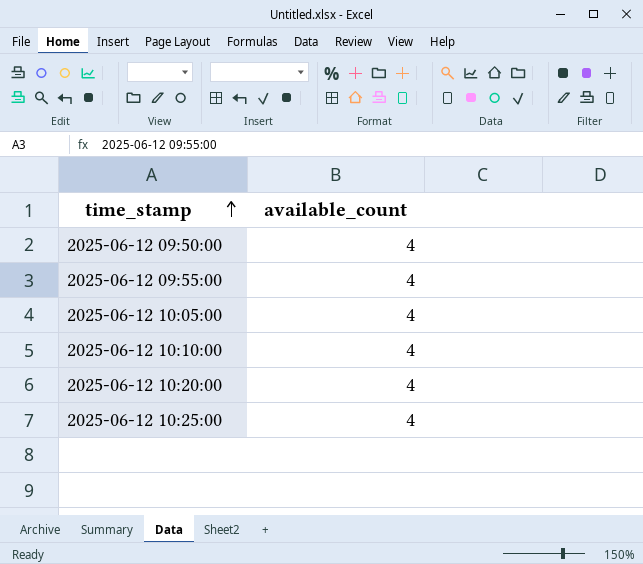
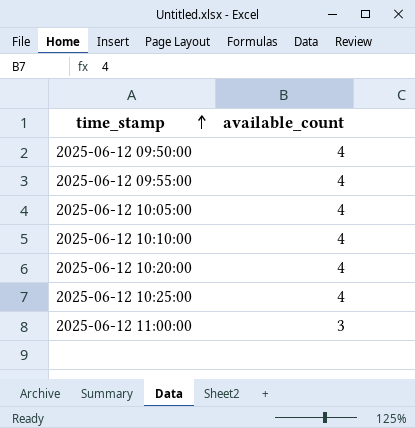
row 2025-06-12 11:00:00: none -> 3

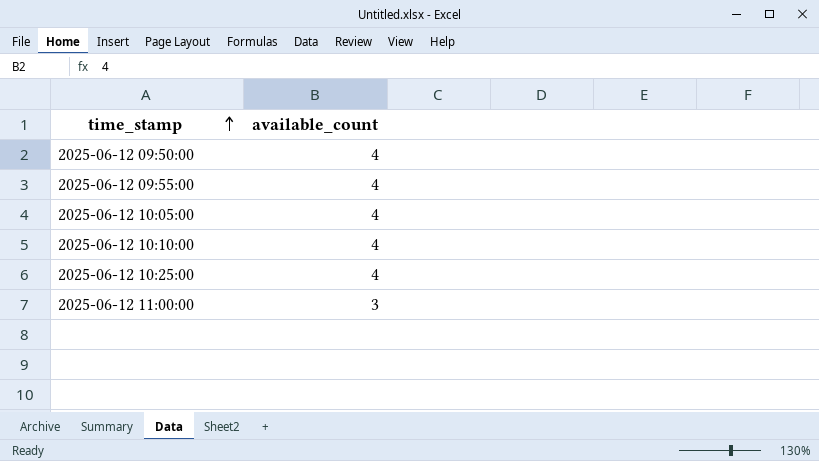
row 2025-06-12 10:20:00: 4 -> none

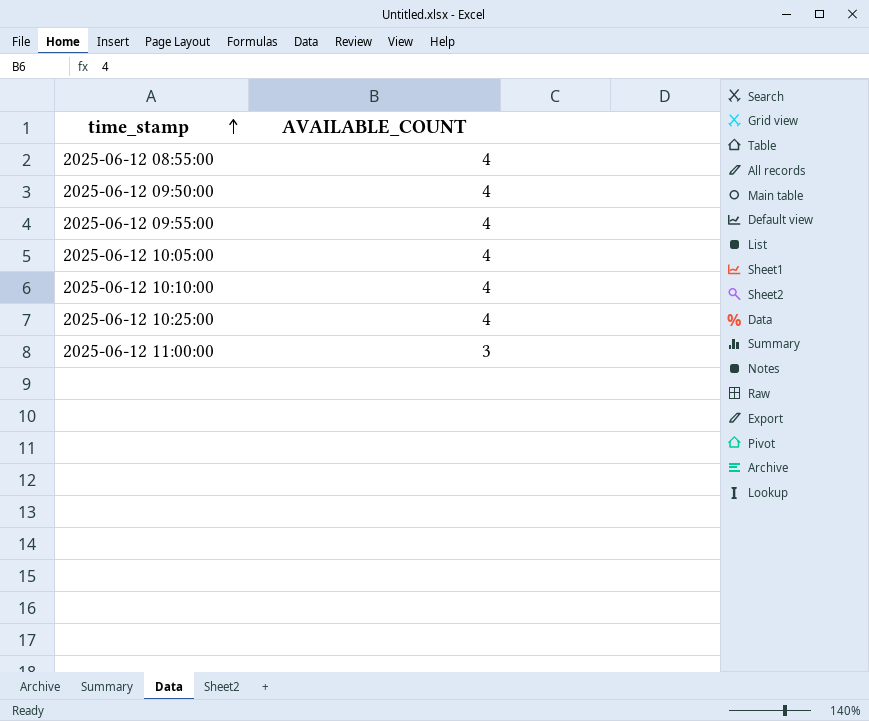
column name: available_count -> AVAILABLE_COUNT
row 2025-06-12 08:55:00: none -> 4

